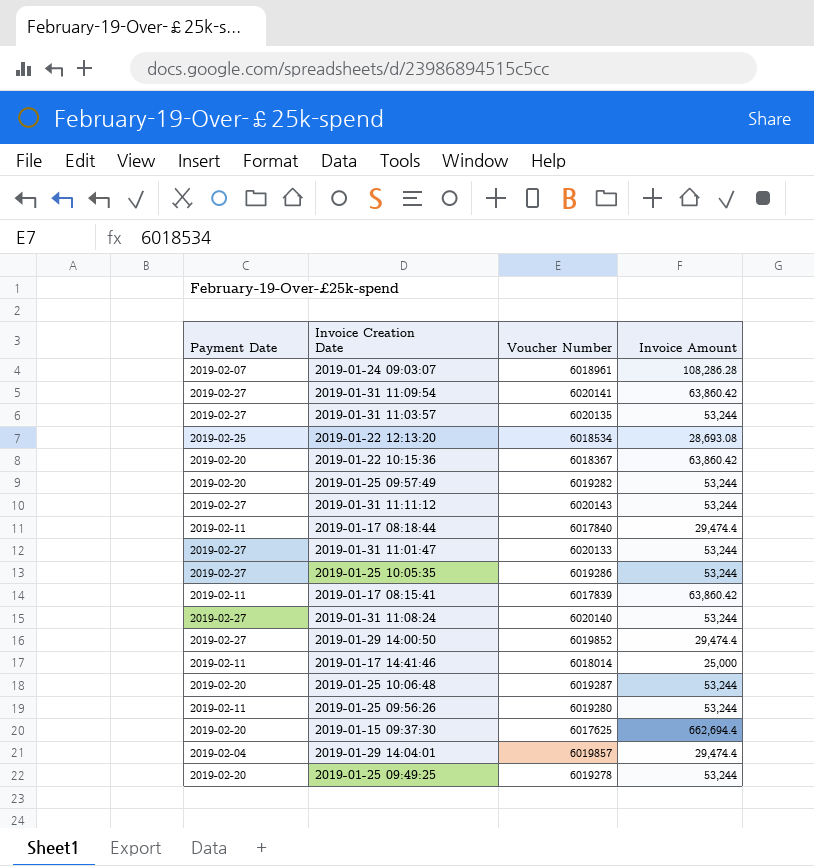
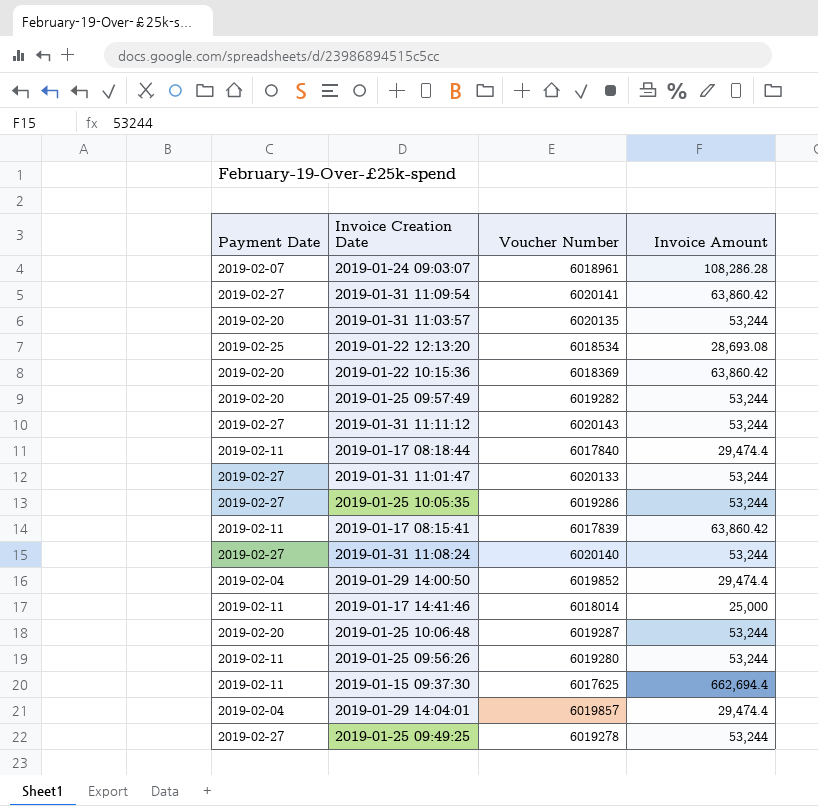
2019-01-31 11:03:57 | Payment Date: 2019-02-27 -> 2019-02-20
2019-01-22 10:15:36 | Voucher Number: 6018367 -> 6018369
2019-01-29 14:00:50 | Payment Date: 2019-02-27 -> 2019-02-04
2019-01-15 09:37:30 | Payment Date: 2019-02-20 -> 2019-02-11
2019-01-25 09:49:25 | Payment Date: 2019-02-20 -> 2019-02-27

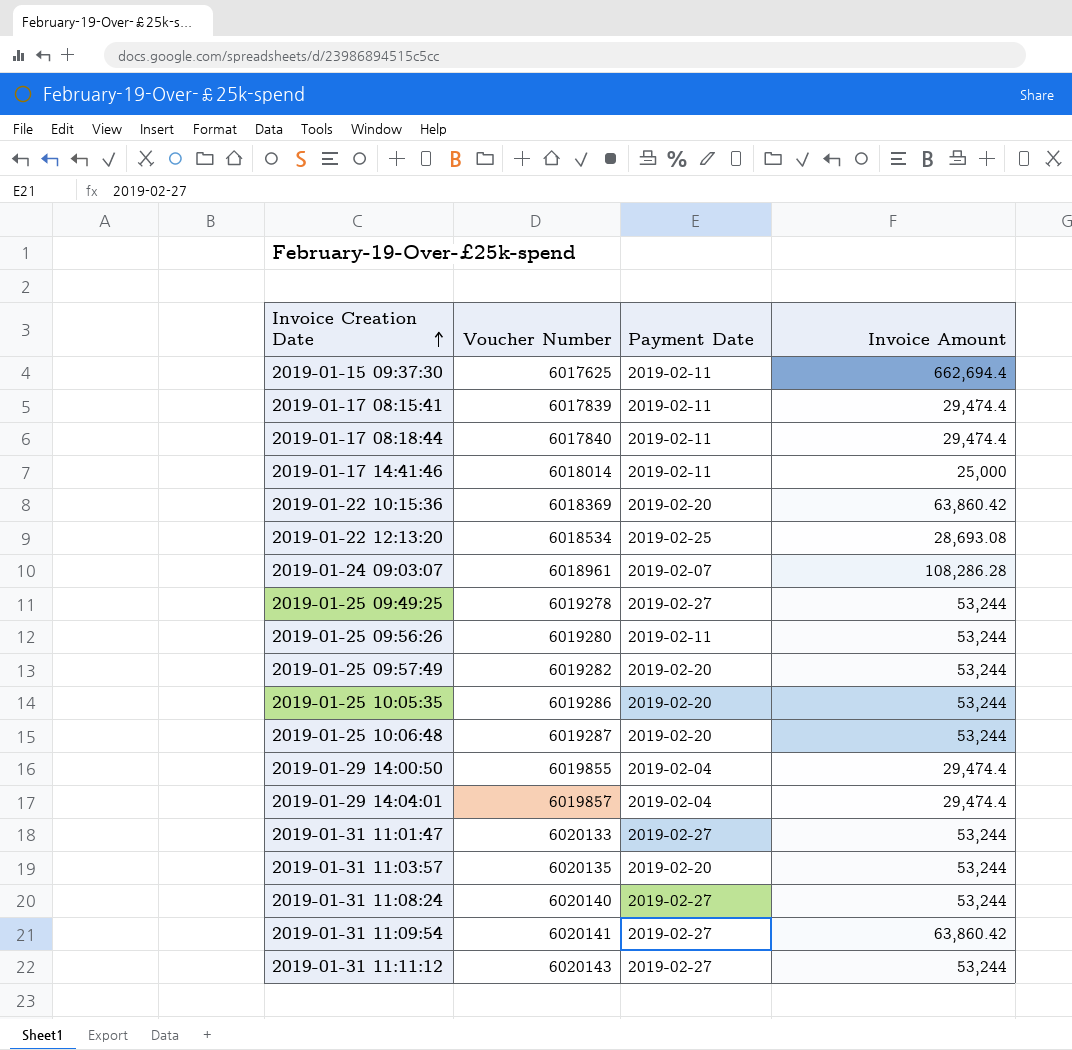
row order: none -> Invoice Creation Date ascending
column Payment Date | position: 1 -> 3
2019-01-17 08:15:41 | Invoice Amount: 63,860.42 -> 29,474.4
2019-01-25 10:05:35 | Payment Date: 2019-02-27 -> 2019-02-20
2019-01-29 14:00:50 | Voucher Number: 6019852 -> 6019855

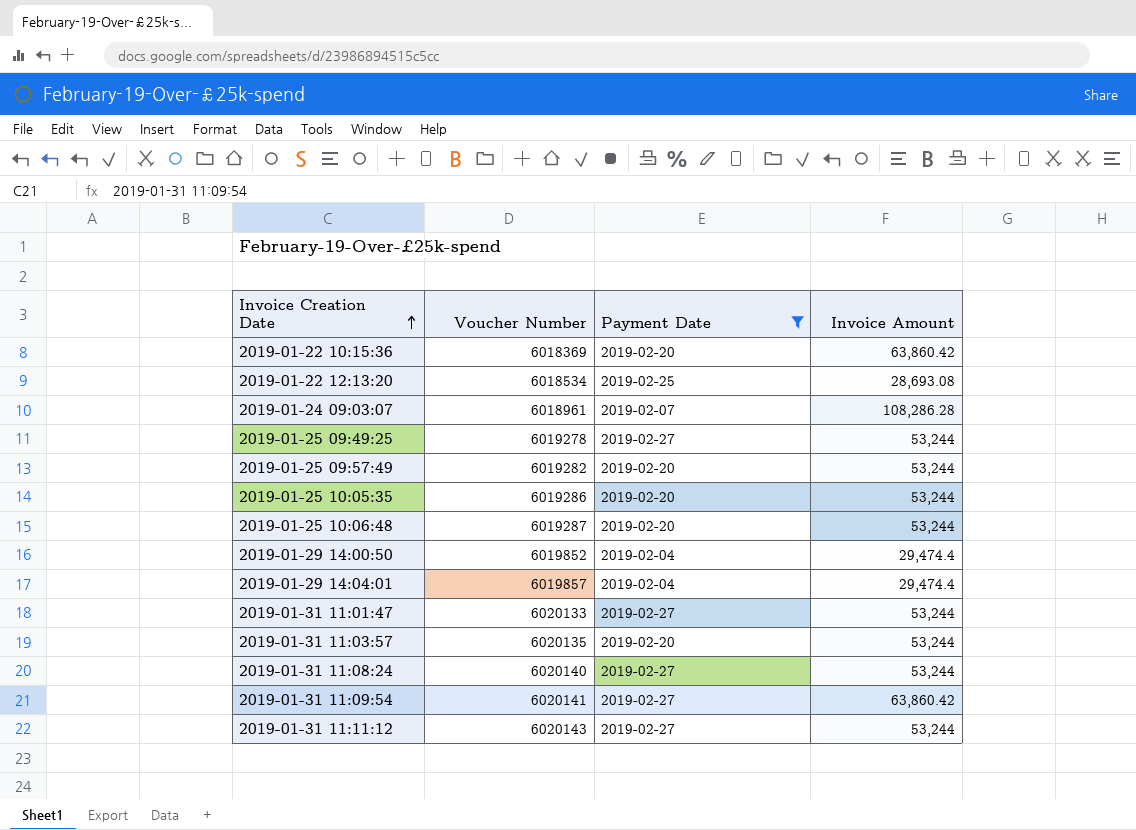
filter: none -> Payment Date != 2019-02-11
2019-01-29 14:00:50 | Voucher Number: 6019855 -> 6019852

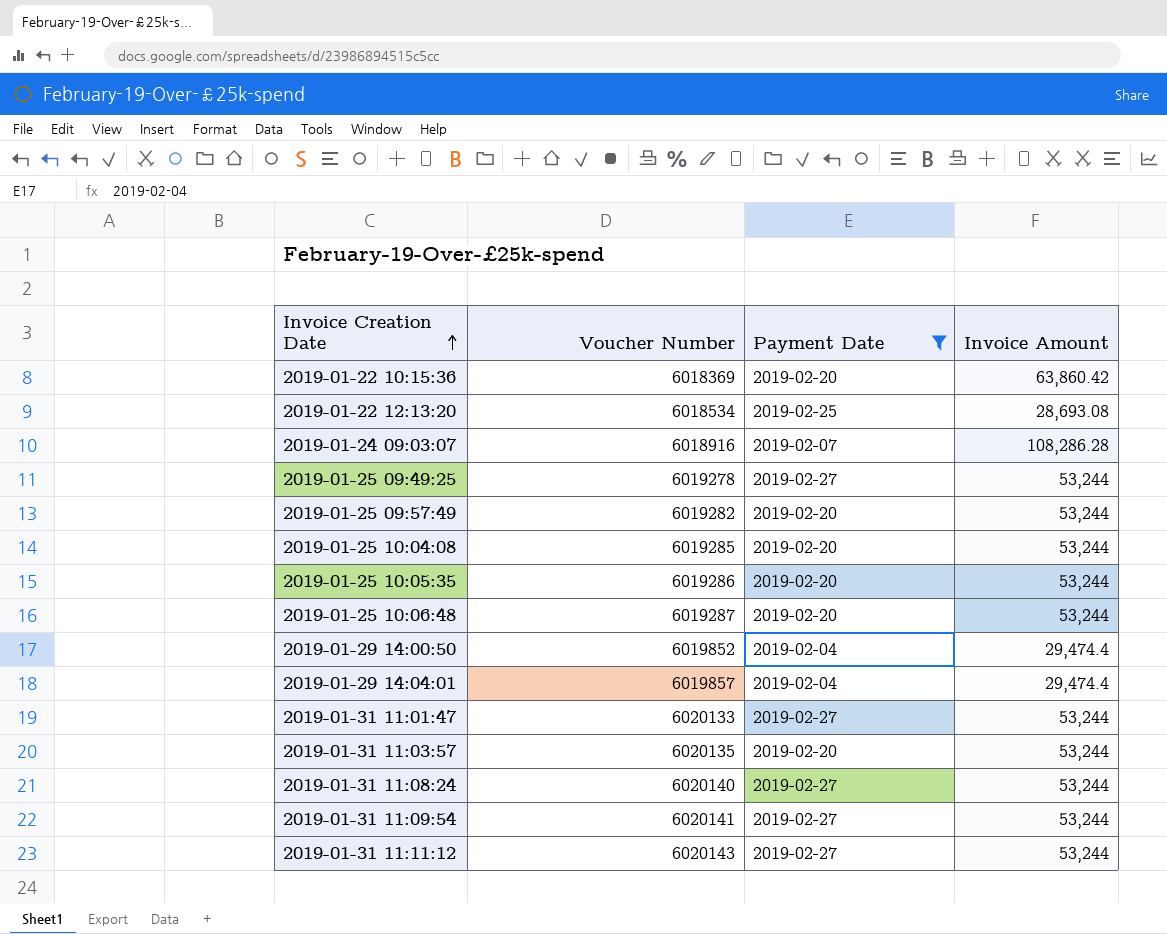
2019-01-24 09:03:07 | Voucher Number: 6018961 -> 6018916
row 2019-01-25 10:04:08: none -> 6019285 | 2019-02-20 | 53,244
2019-01-31 11:09:54 | Invoice Amount: 63,860.42 -> 53,244

